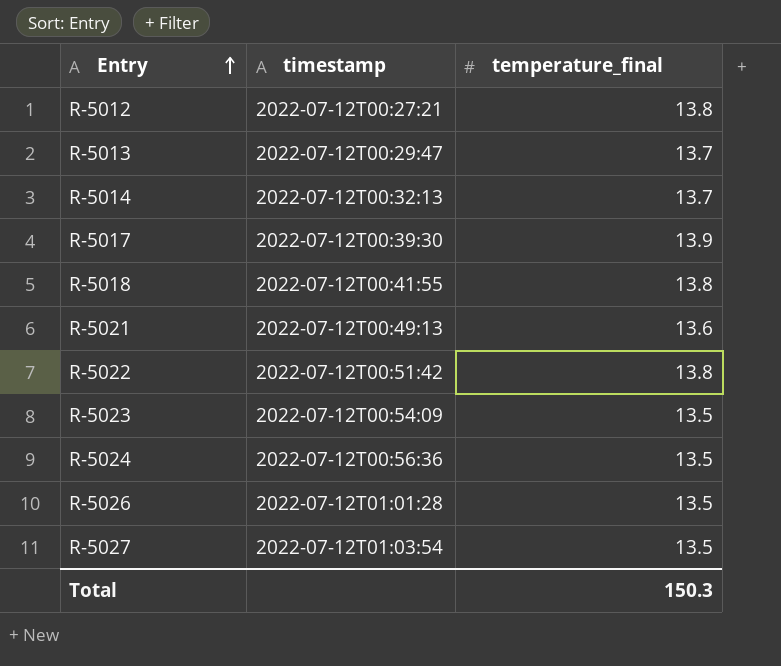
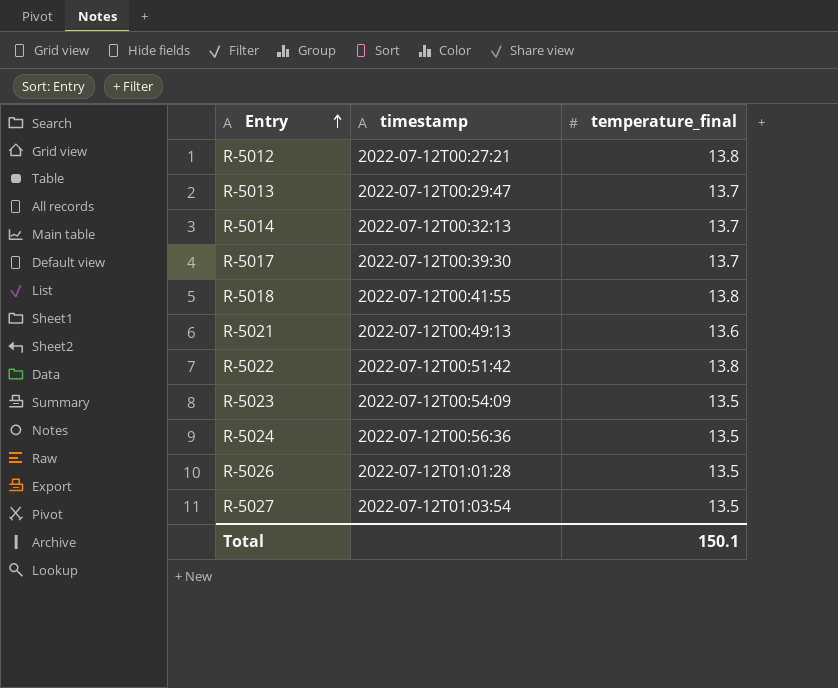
R-5017 | temperature_final: 13.9 -> 13.7
Total | temperature_final: 150.3 -> 150.1

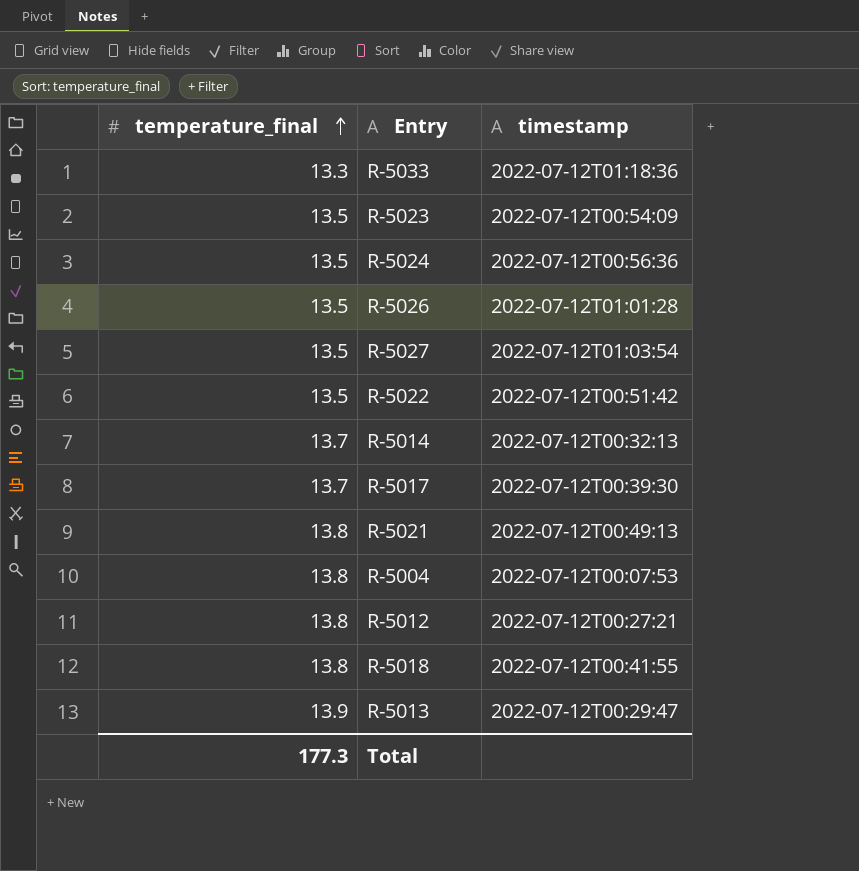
row order: Entry ascending -> temperature_final ascending
column temperature_final | position: 3 -> 1
row R-5033: none -> 13.3 | 2022-07-12T01:18:36
R-5022 | temperature_final: 13.8 -> 13.5
R-5021 | temperature_final: 13.6 -> 13.8
row R-5004: none -> 13.8 | 2022-07-12T00:07:53
R-5013 | temperature_final: 13.7 -> 13.9
Total | temperature_final: 150.1 -> 177.3

